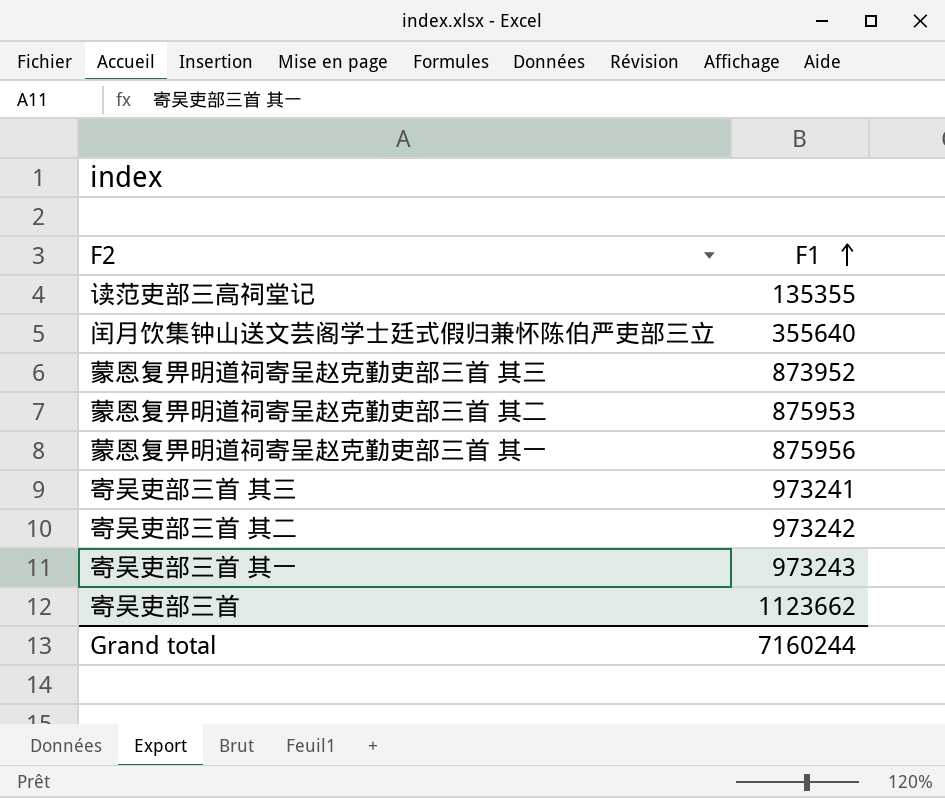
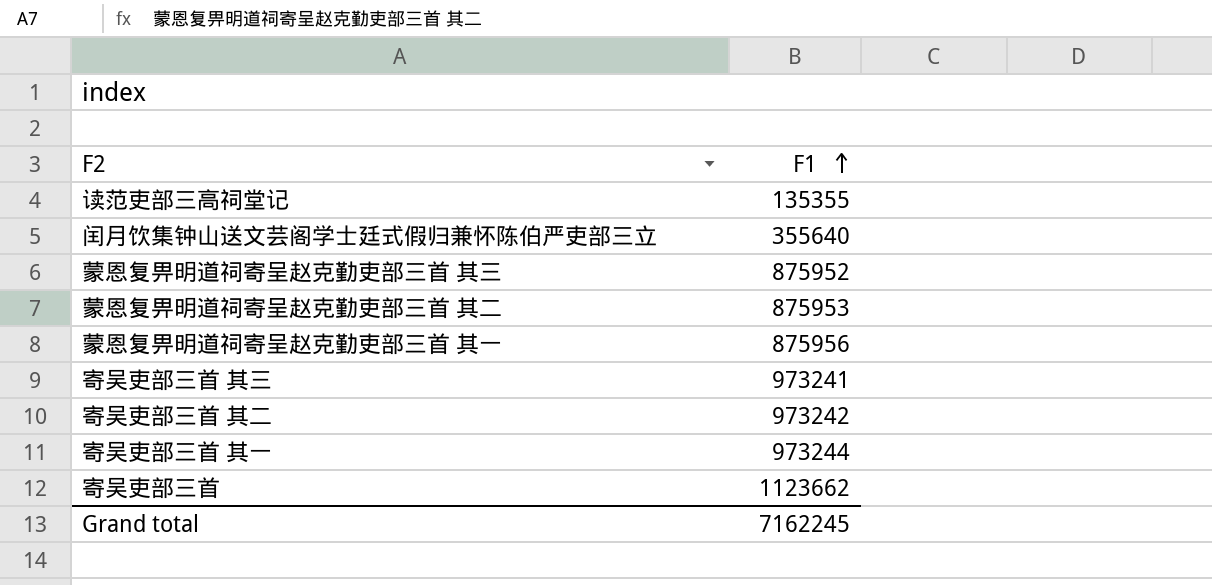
蒙恩复畀明道祠寄呈赵克勤吏部三首 其三 | F1: 873952 -> 875952
寄吴吏部三首 其一 | F1: 973243 -> 973244
Grand total | F1: 7160244 -> 7162245

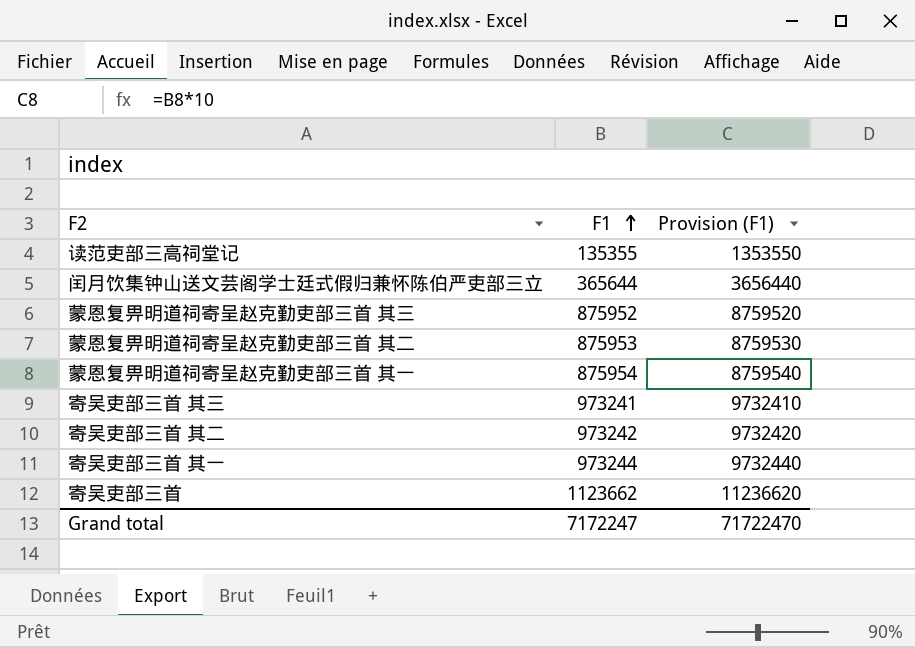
column Provision (F1) | formula: none -> [F1] * 10
闰月饮集钟山送文芸阁学士廷式假归兼怀陈伯严吏部三立 | F1: 355640 -> 365644
蒙恩复畀明道祠寄呈赵克勤吏部三首 其一 | F1: 875956 -> 875954
Grand total | F1: 7162245 -> 7172247

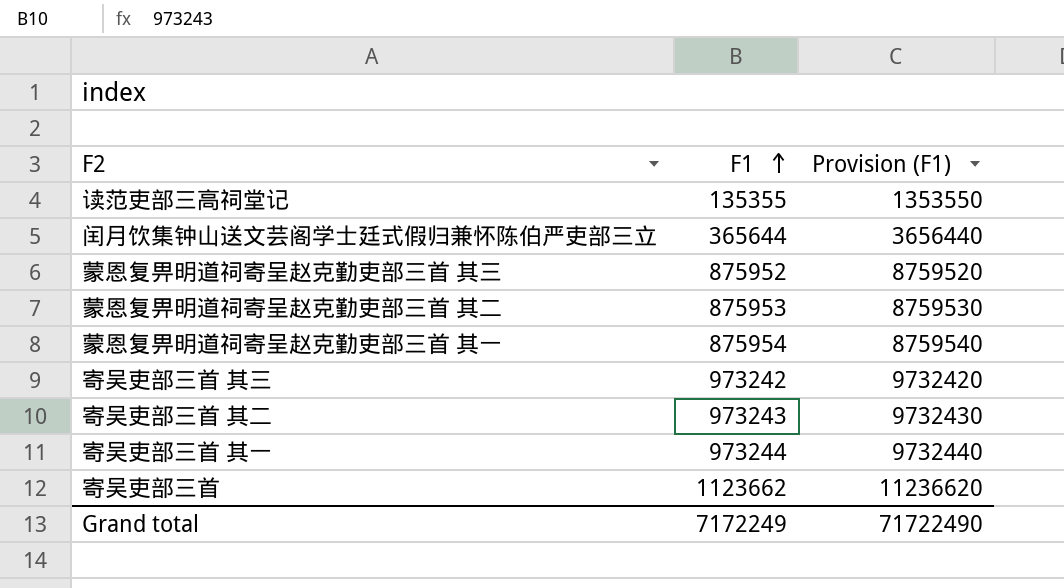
寄吴吏部三首 其三 | F1: 973241 -> 973242
寄吴吏部三首 其三 | Provision (F1): 9732410 -> 9732420
寄吴吏部三首 其二 | F1: 973242 -> 973243
寄吴吏部三首 其二 | Provision (F1): 9732420 -> 9732430
Grand total | F1: 7172247 -> 7172249
Grand total | Provision (F1): 71722470 -> 71722490

